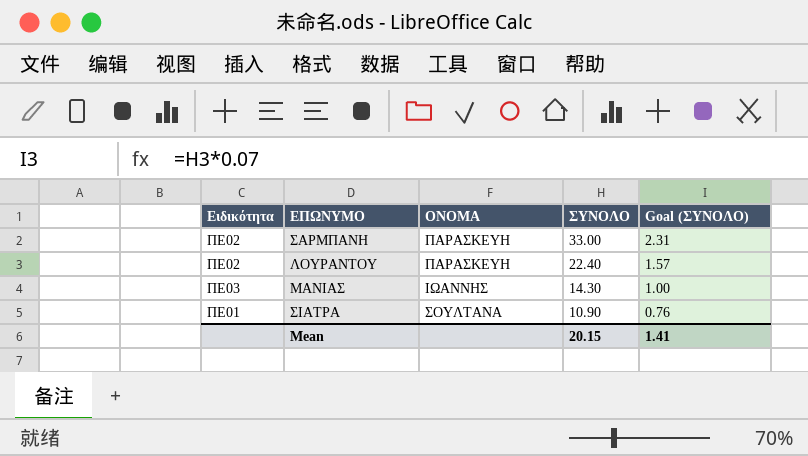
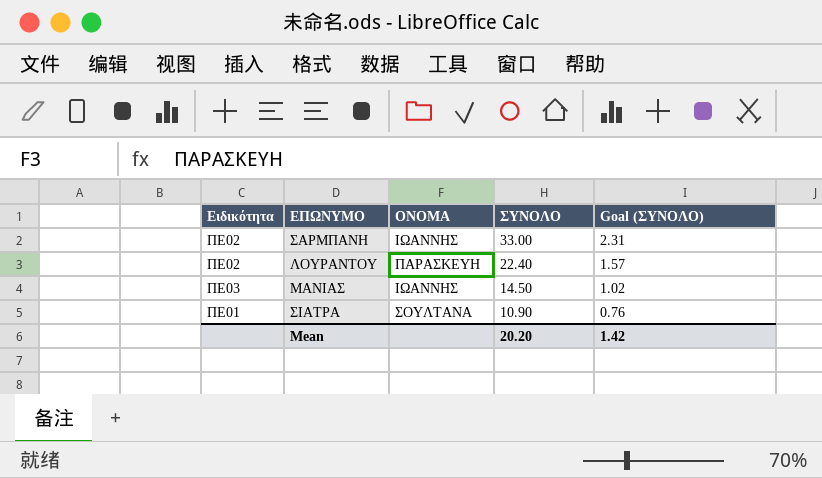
ΣΑΡΜΠΑΝΗ | ΟΝΟΜΑ: ΠΑΡΑΣΚΕΥΗ -> ΙΩΑΝΝΗΣ
ΜΑΝΙΑΣ | ΣΥΝΟΛΟ: 14.30 -> 14.50
ΜΑΝΙΑΣ | Goal (ΣΥΝΟΛΟ): 1.00 -> 1.02
Mean | ΣΥΝΟΛΟ: 20.15 -> 20.20
Mean | Goal (ΣΥΝΟΛΟ): 1.41 -> 1.42

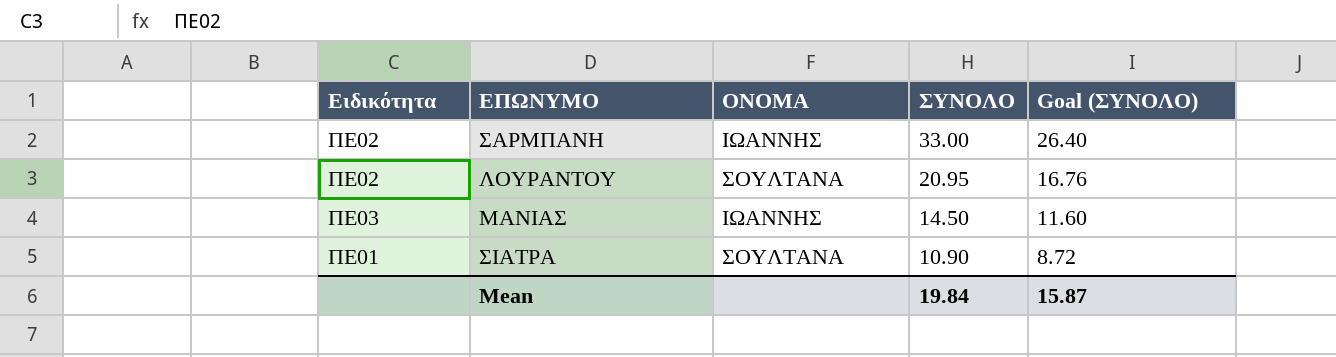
column Goal (ΣΥΝΟΛΟ) | formula: [ΣΥΝΟΛΟ] * 0.07 -> [ΣΥΝΟΛΟ] * 0.8
ΛΟΥΡΑΝΤΟΥ | ΟΝΟΜΑ: ΠΑΡΑΣΚΕΥΗ -> ΣΟΥΛΤΑΝΑ
ΛΟΥΡΑΝΤΟΥ | ΣΥΝΟΛΟ: 22.40 -> 20.95
Mean | ΣΥΝΟΛΟ: 20.20 -> 19.84
Mean | Goal (ΣΥΝΟΛΟ): 1.42 -> 15.87

